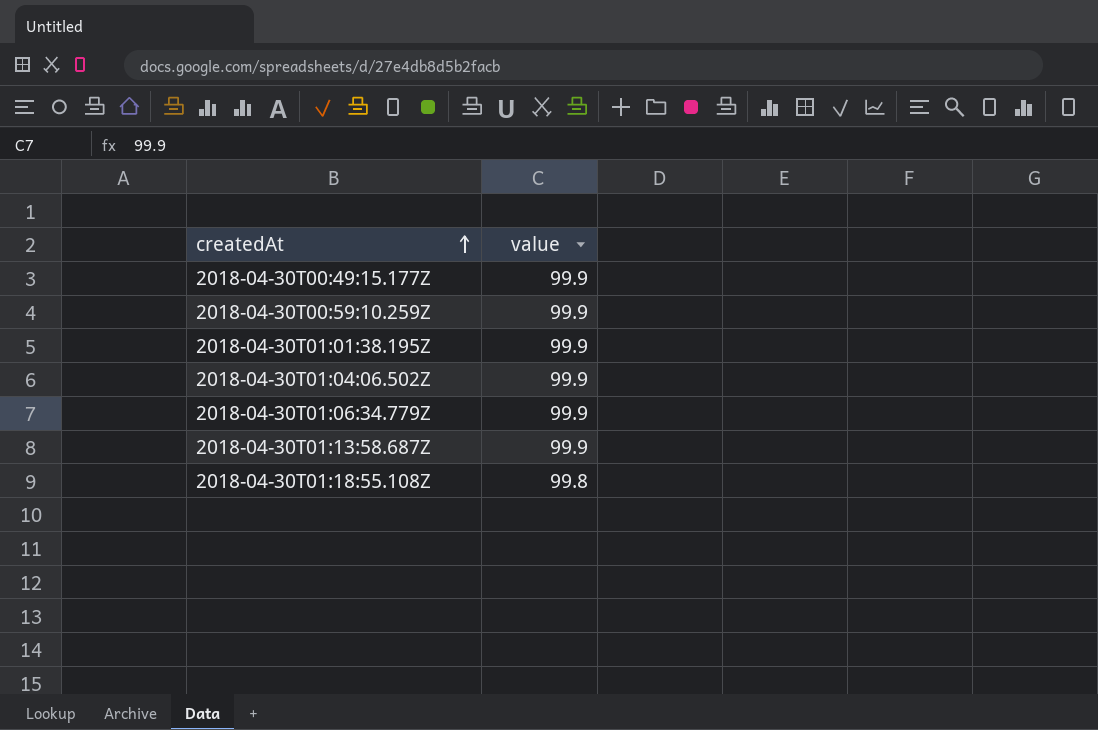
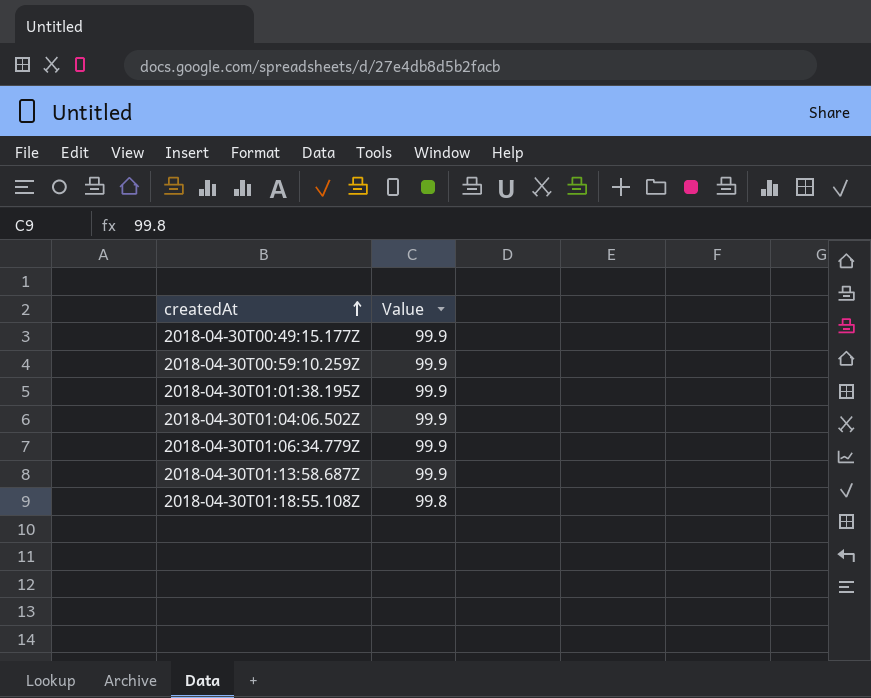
column name: value -> Value

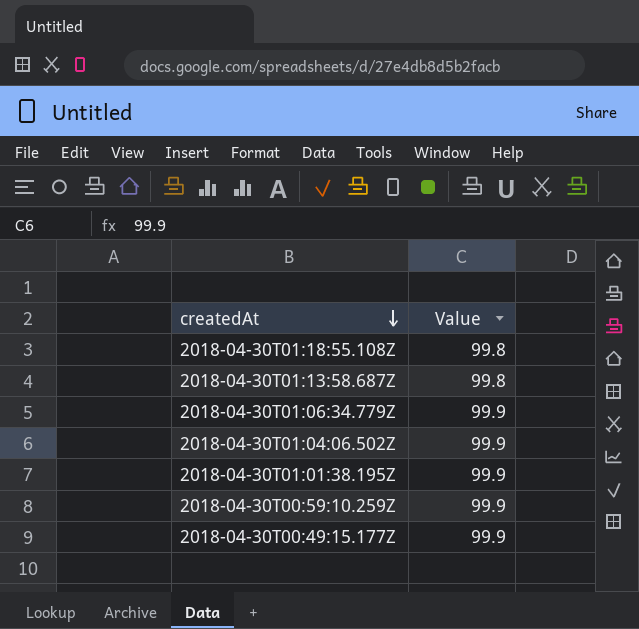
row order: createdAt ascending -> createdAt descending
2018-04-30T01:13:58.687Z | Value: 99.9 -> 99.8

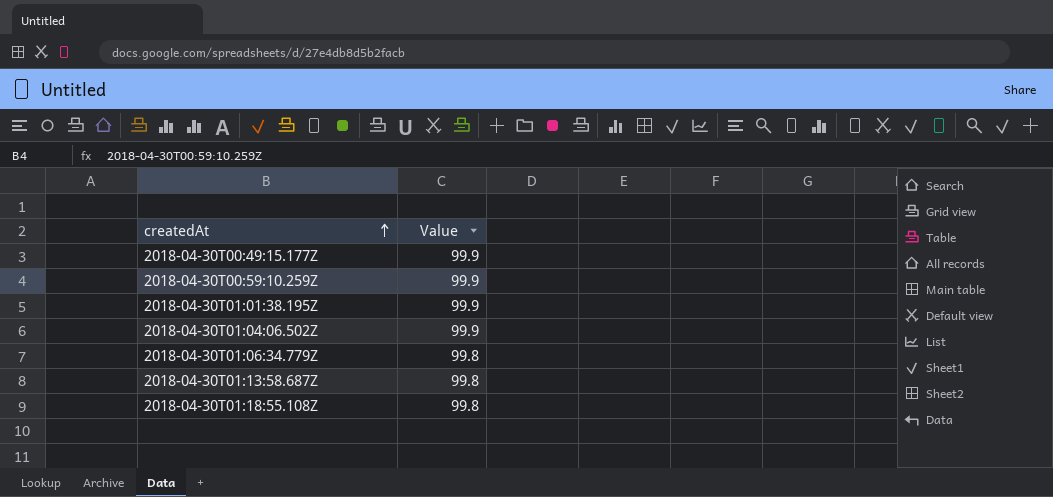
row order: createdAt descending -> createdAt ascending
2018-04-30T01:06:34.779Z | Value: 99.9 -> 99.8

